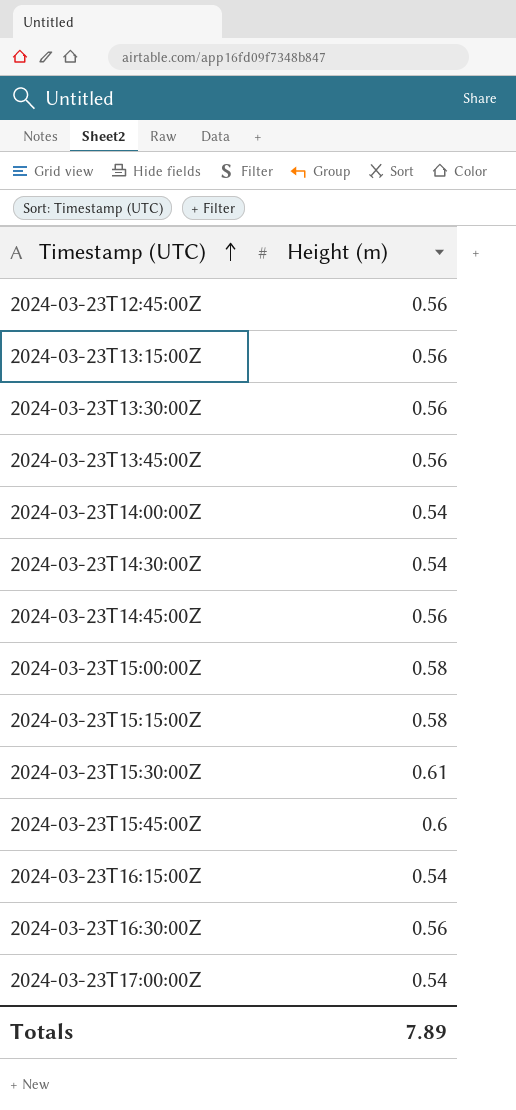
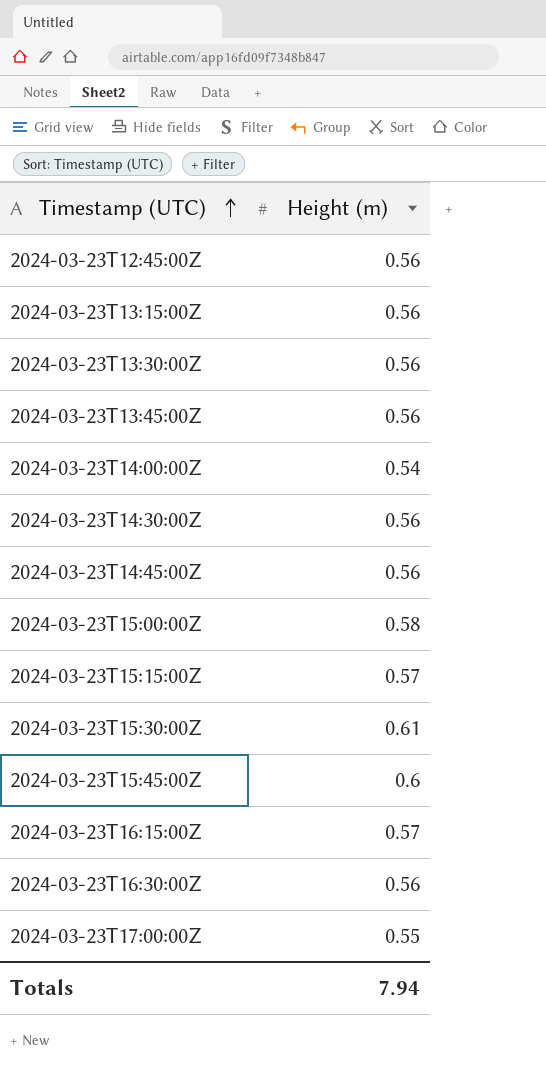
2024-03-23T14:30:00Z | Height (m): 0.54 -> 0.56
2024-03-23T15:15:00Z | Height (m): 0.58 -> 0.57
2024-03-23T16:15:00Z | Height (m): 0.54 -> 0.57
2024-03-23T17:00:00Z | Height (m): 0.54 -> 0.55
Totals | Height (m): 7.89 -> 7.94

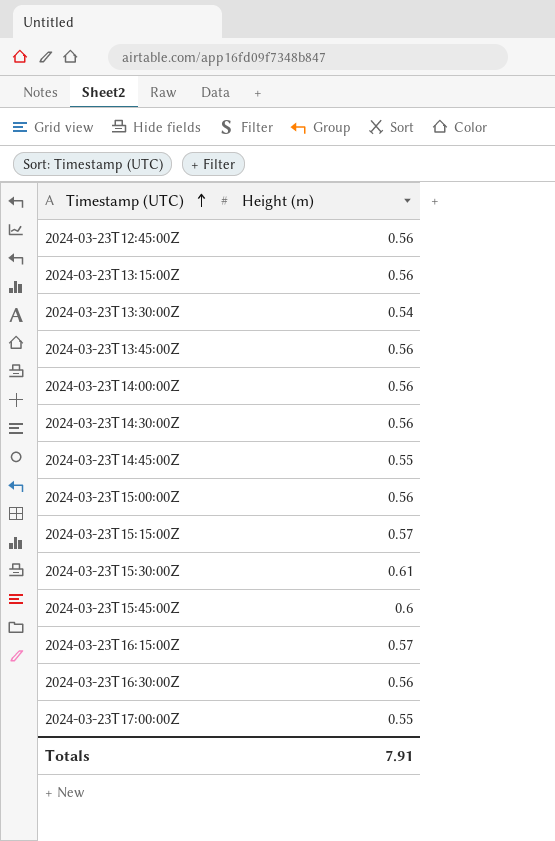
2024-03-23T13:30:00Z | Height (m): 0.56 -> 0.54
2024-03-23T14:00:00Z | Height (m): 0.54 -> 0.56
2024-03-23T14:45:00Z | Height (m): 0.56 -> 0.55
2024-03-23T15:00:00Z | Height (m): 0.58 -> 0.56
Totals | Height (m): 7.94 -> 7.91

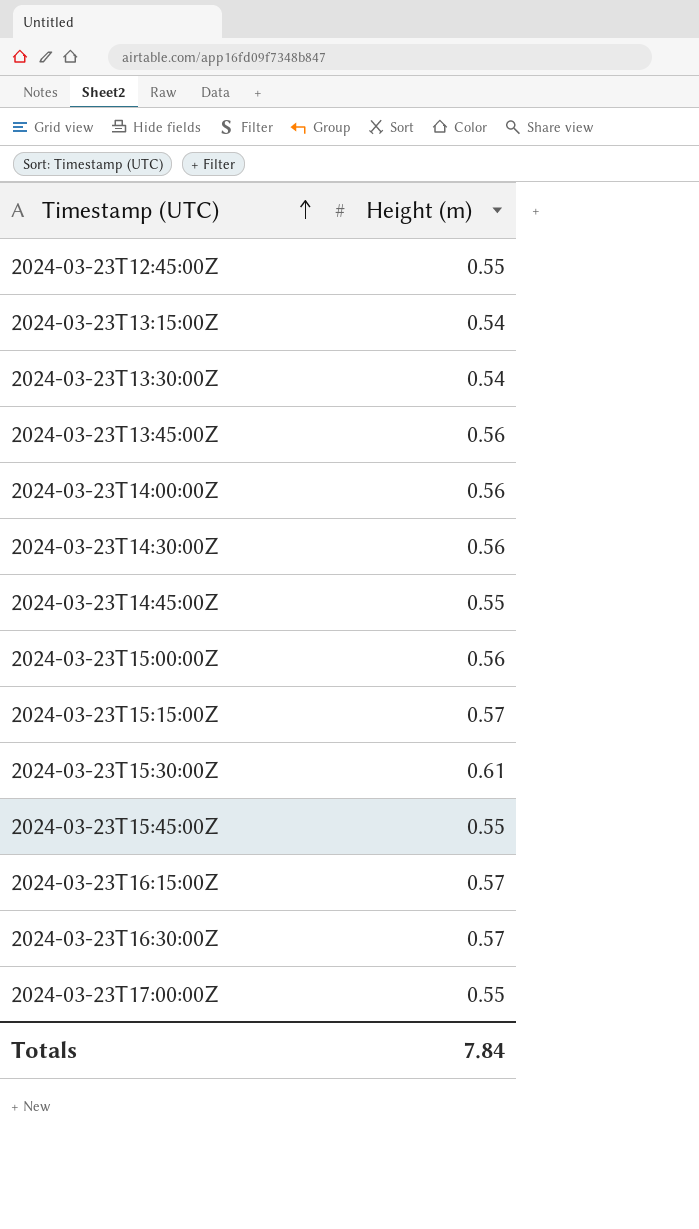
2024-03-23T12:45:00Z | Height (m): 0.56 -> 0.55
2024-03-23T13:15:00Z | Height (m): 0.56 -> 0.54
2024-03-23T15:45:00Z | Height (m): 0.6 -> 0.55
2024-03-23T16:30:00Z | Height (m): 0.56 -> 0.57
Totals | Height (m): 7.91 -> 7.84

